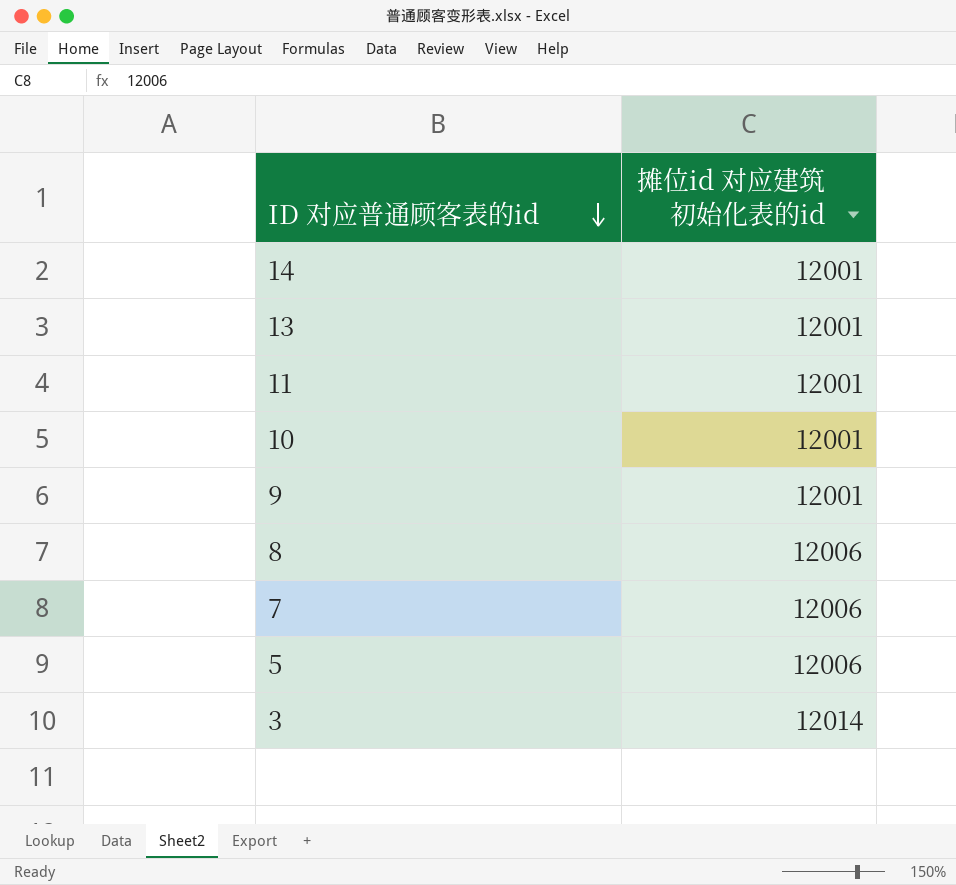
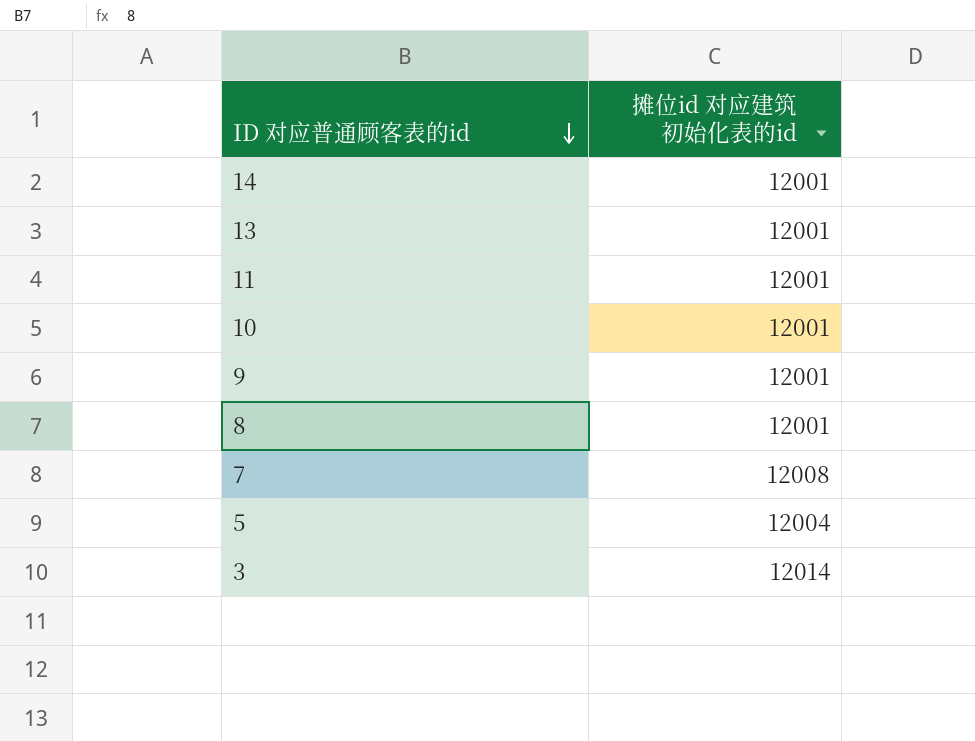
8 | 摊位id 对应建筑初始化表的id: 12006 -> 12001
7 | 摊位id 对应建筑初始化表的id: 12006 -> 12008
5 | 摊位id 对应建筑初始化表的id: 12006 -> 12004

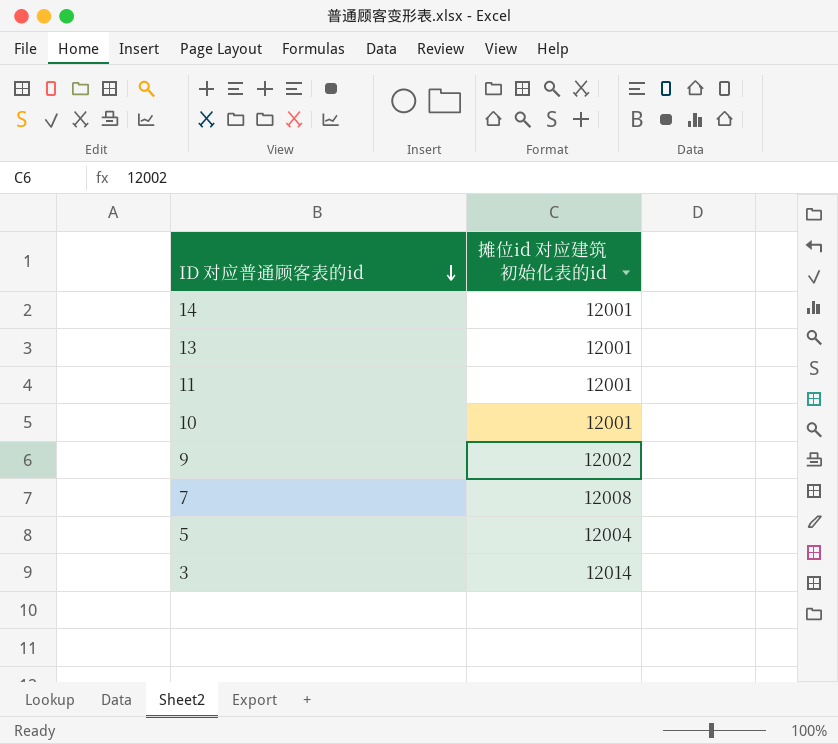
row 8: 12001 -> none
9 | 摊位id 对应建筑初始化表的id: 12001 -> 12002

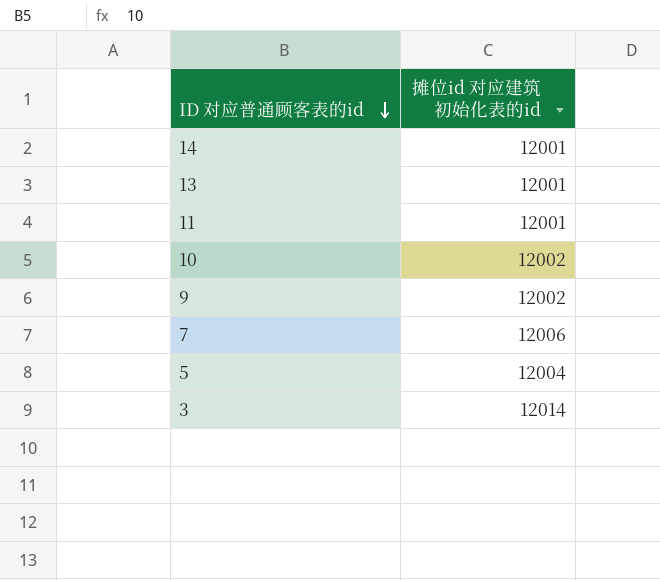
10 | 摊位id 对应建筑初始化表的id: 12001 -> 12002
7 | 摊位id 对应建筑初始化表的id: 12008 -> 12006

